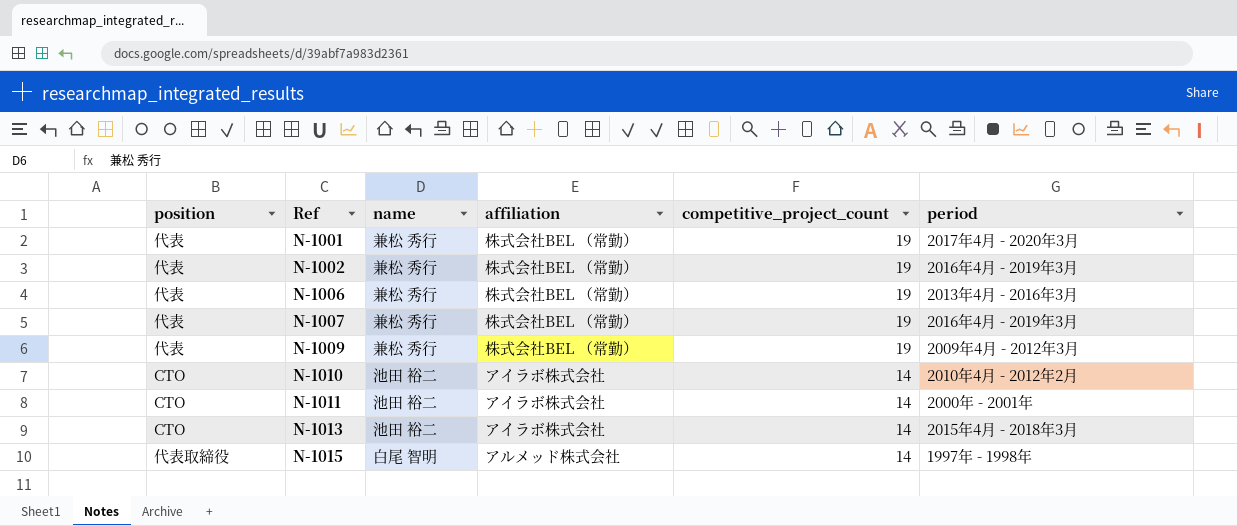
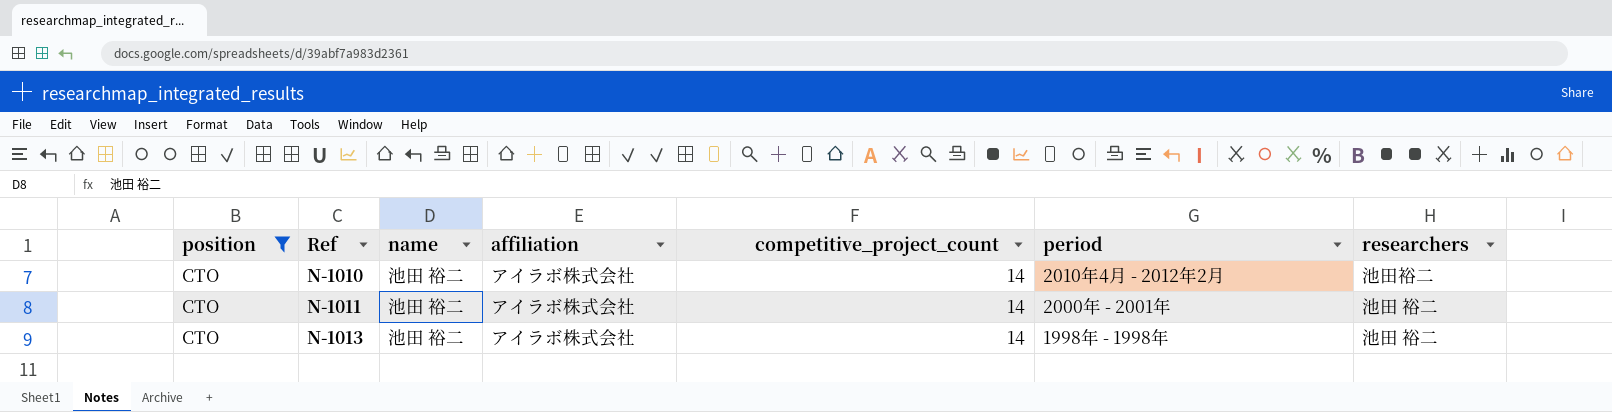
filter: none -> position = CTO
column researchers | position: none -> 7
N-1013 | period: 2015年4月 - 2018年3月 -> 1998年 - 1998年

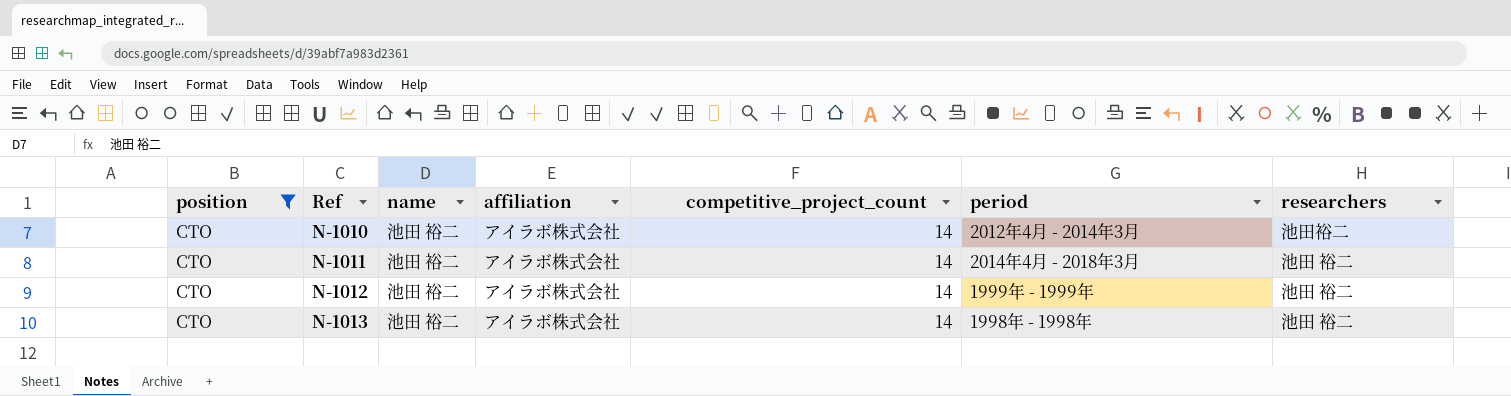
N-1010 | period: 2010年4月 - 2012年2月 -> 2012年4月 - 2014年3月
N-1011 | period: 2000年 - 2001年 -> 2014年4月 - 2018年3月
row N-1012: none -> CTO | 池田 裕二 | アイラボ株式会社 | 14 | 1999年 - 1999年 | 池田 裕二

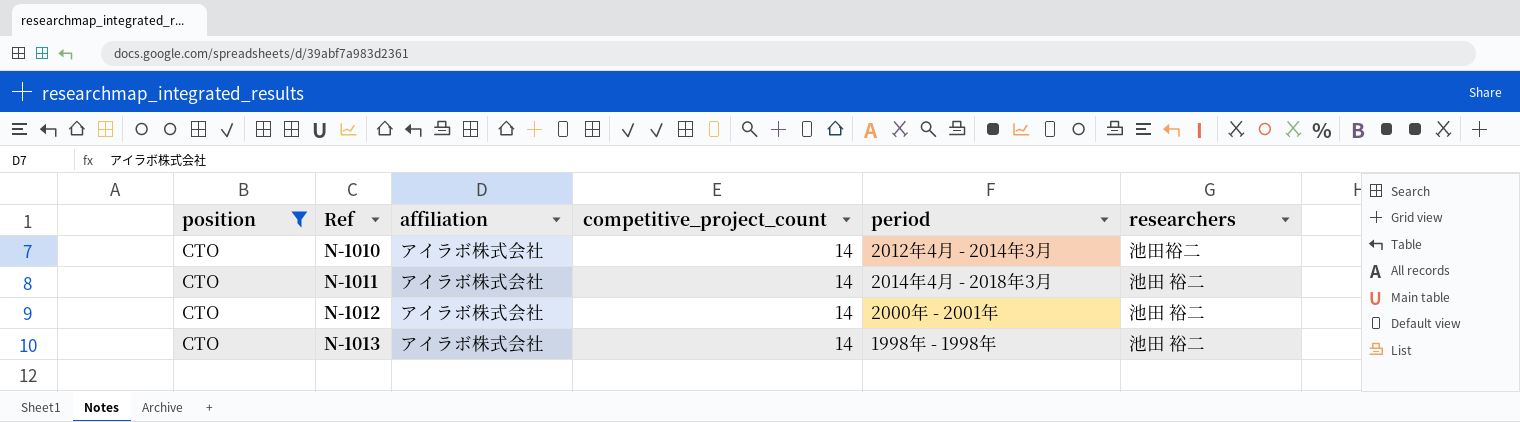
column name | position: 3 -> none
N-1012 | period: 1999年 - 1999年 -> 2000年 - 2001年

